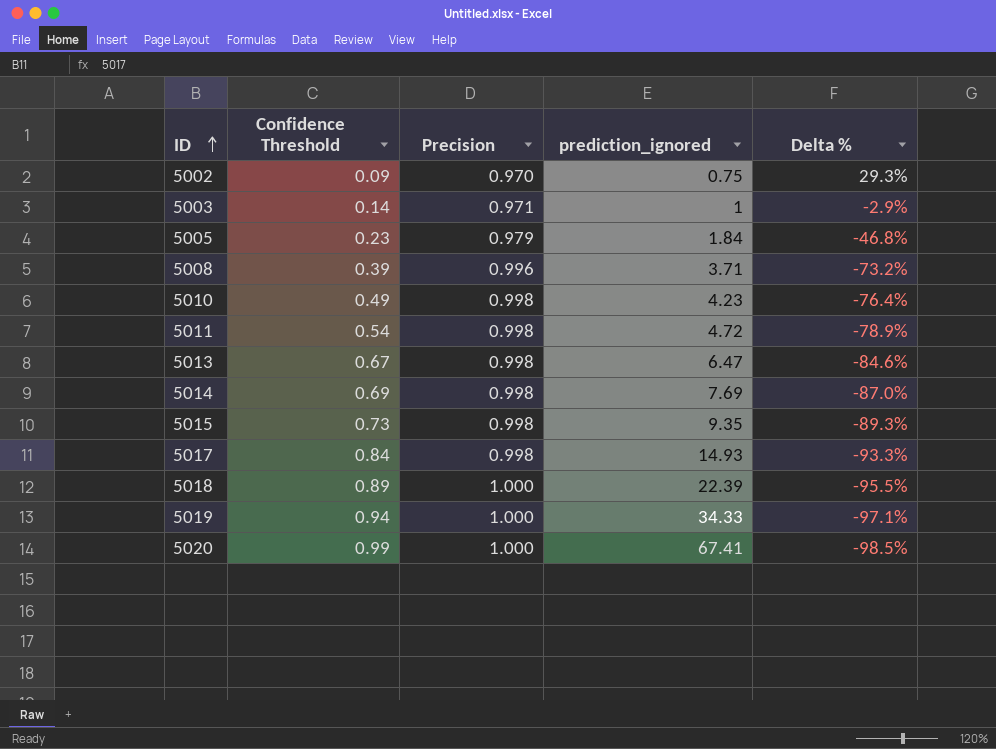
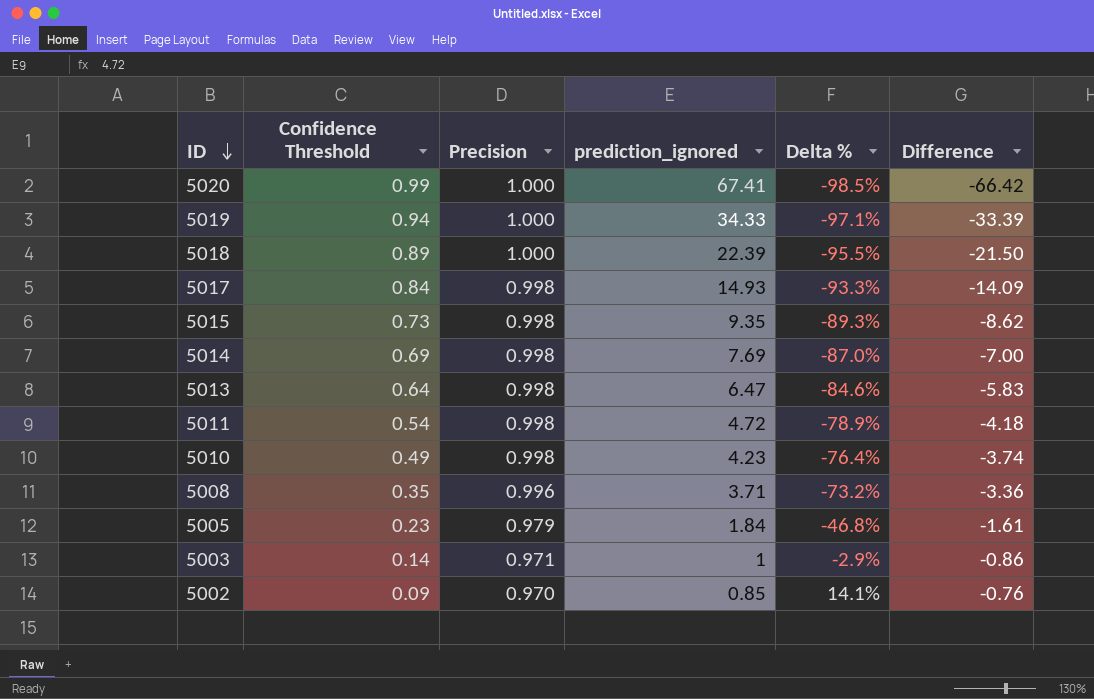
row order: ID ascending -> ID descending
column Difference | formula: none -> [Confidence Threshold] - [prediction_ignored]
5013 | Confidence Threshold: 0.67 -> 0.64
5008 | Confidence Threshold: 0.39 -> 0.35
5002 | prediction_ignored: 0.75 -> 0.85
5002 | Delta %: 29.3% -> 14.1%

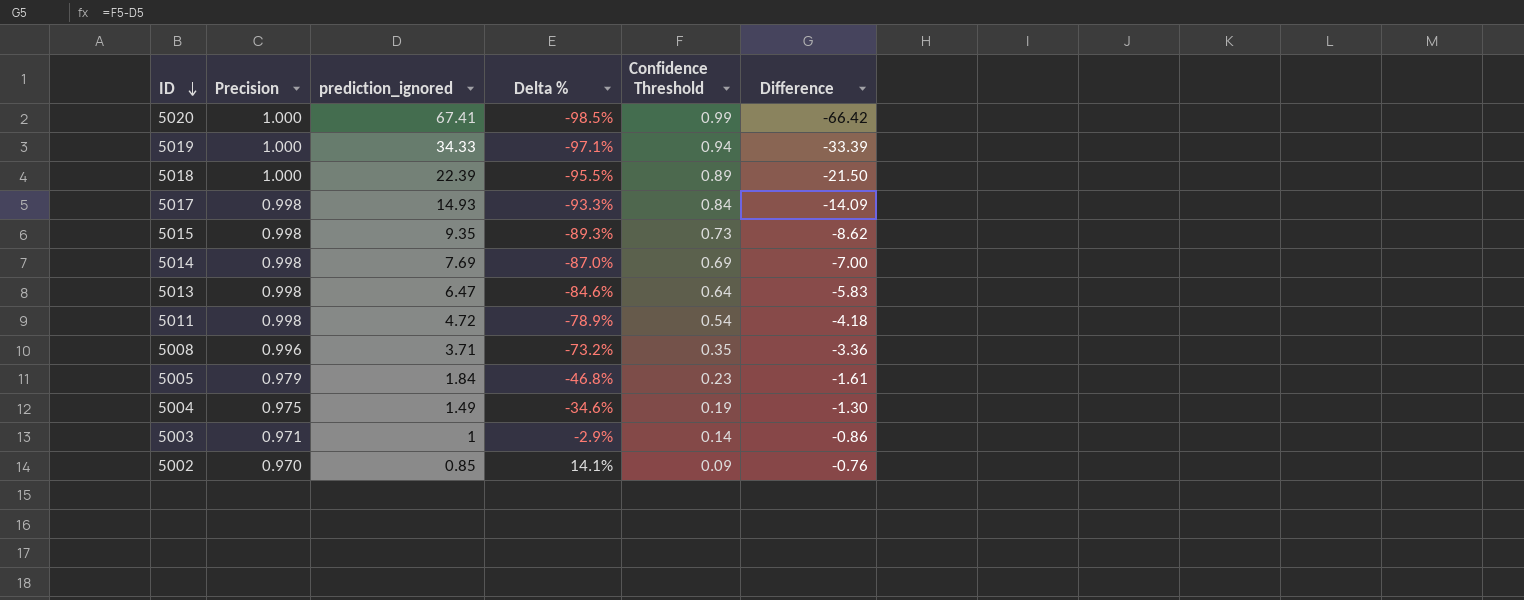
column Confidence Threshold | position: 2 -> 5
row 5010: 0.49 | 0.998 | 4.23 | -76.4% | -3.74 -> none
row 5004: none -> 0.975 | 1.49 | -34.6% | 0.19 | -1.30

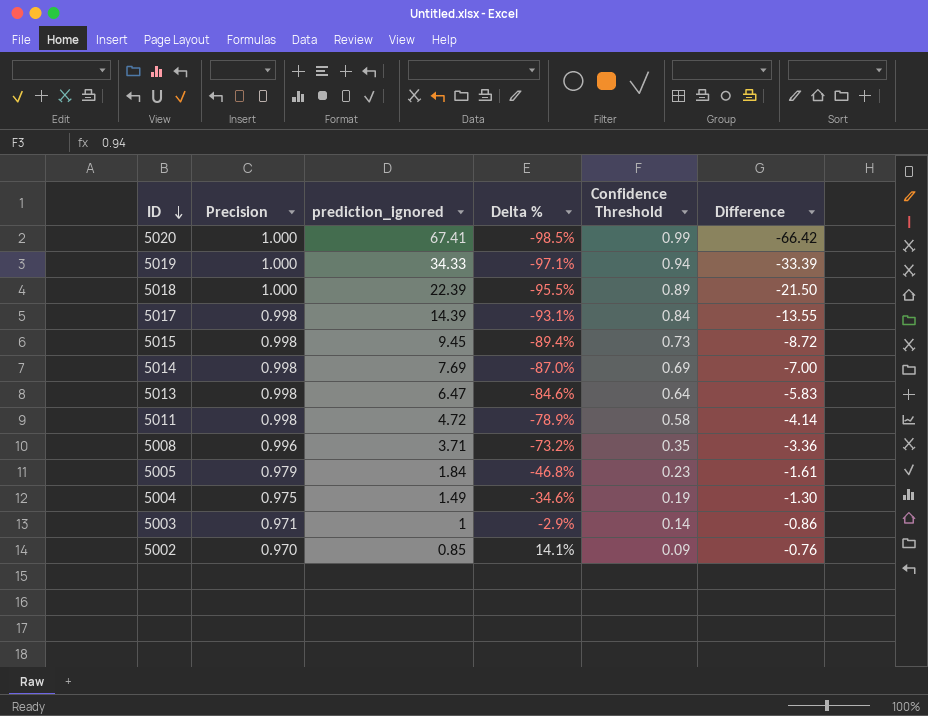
5017 | prediction_ignored: 14.93 -> 14.39
5017 | Delta %: -93.3% -> -93.1%
5017 | Difference: -14.09 -> -13.55
5015 | prediction_ignored: 9.35 -> 9.45
5015 | Delta %: -89.3% -> -89.4%
5015 | Difference: -8.62 -> -8.72
5011 | Confidence Threshold: 0.54 -> 0.58
5011 | Difference: -4.18 -> -4.14

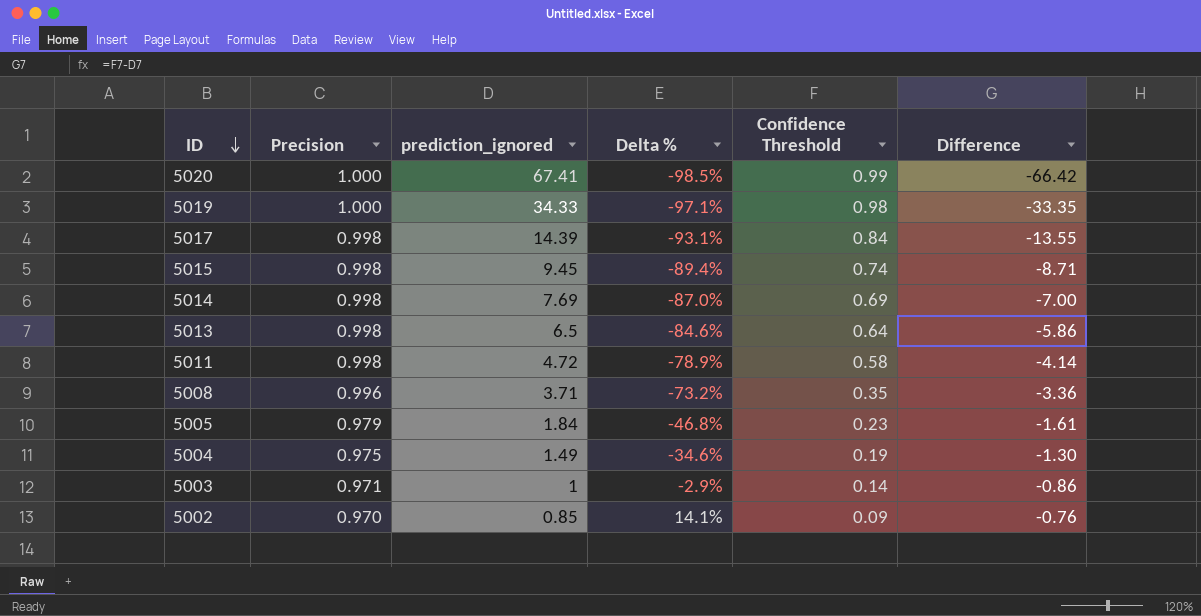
row 5018: 1.000 | 22.39 | -95.5% | 0.89 | -21.50 -> none
5019 | Confidence Threshold: 0.94 -> 0.98
5019 | Difference: -33.39 -> -33.35
5015 | Confidence Threshold: 0.73 -> 0.74
5015 | Difference: -8.72 -> -8.71
5013 | prediction_ignored: 6.47 -> 6.5
5013 | Difference: -5.83 -> -5.86

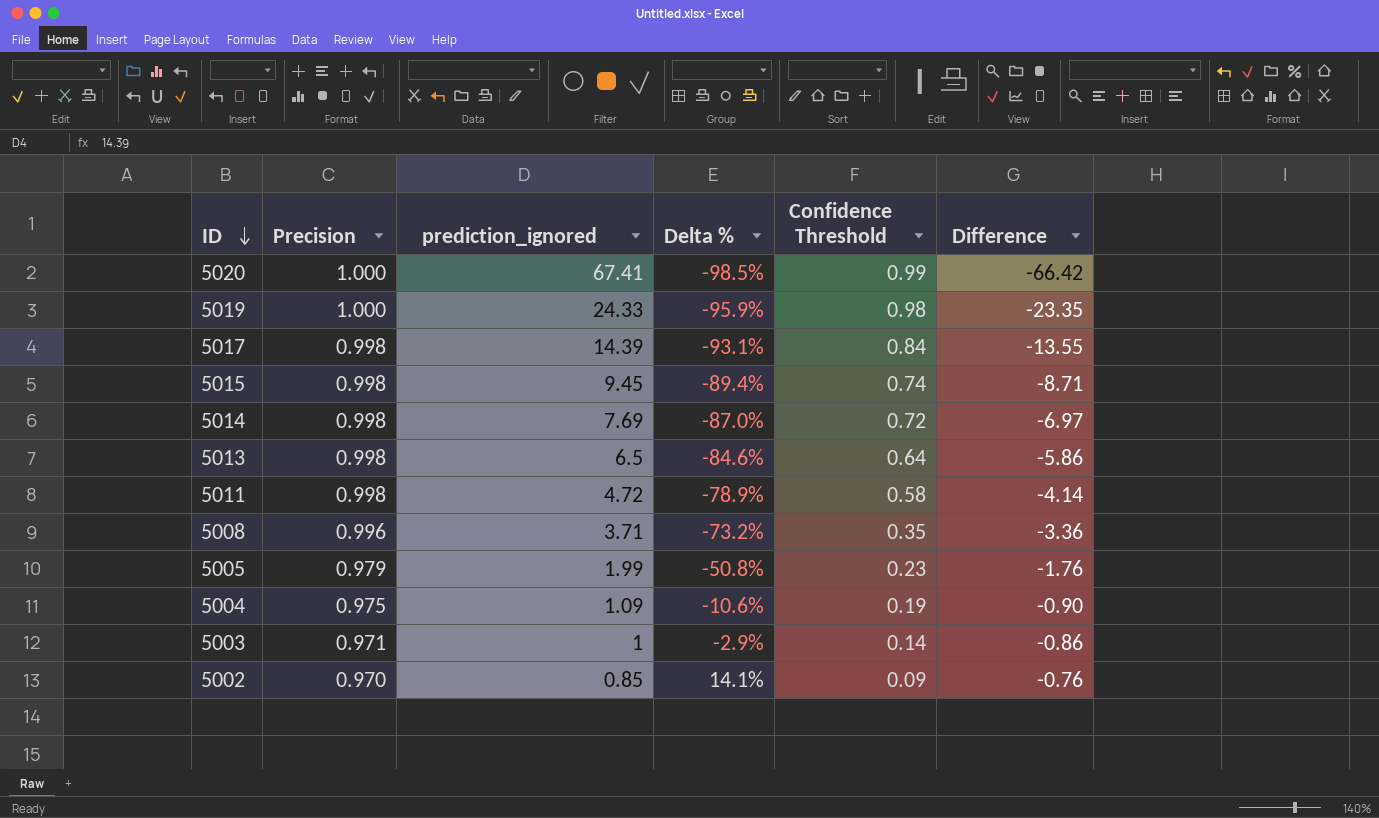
5019 | prediction_ignored: 34.33 -> 24.33
5019 | Delta %: -97.1% -> -95.9%
5019 | Difference: -33.35 -> -23.35
5014 | Confidence Threshold: 0.69 -> 0.72
5014 | Difference: -7.00 -> -6.97
5005 | prediction_ignored: 1.84 -> 1.99
5005 | Delta %: -46.8% -> -50.8%
5005 | Difference: -1.61 -> -1.76
5004 | prediction_ignored: 1.49 -> 1.09
5004 | Delta %: -34.6% -> -10.6%
5004 | Difference: -1.30 -> -0.90

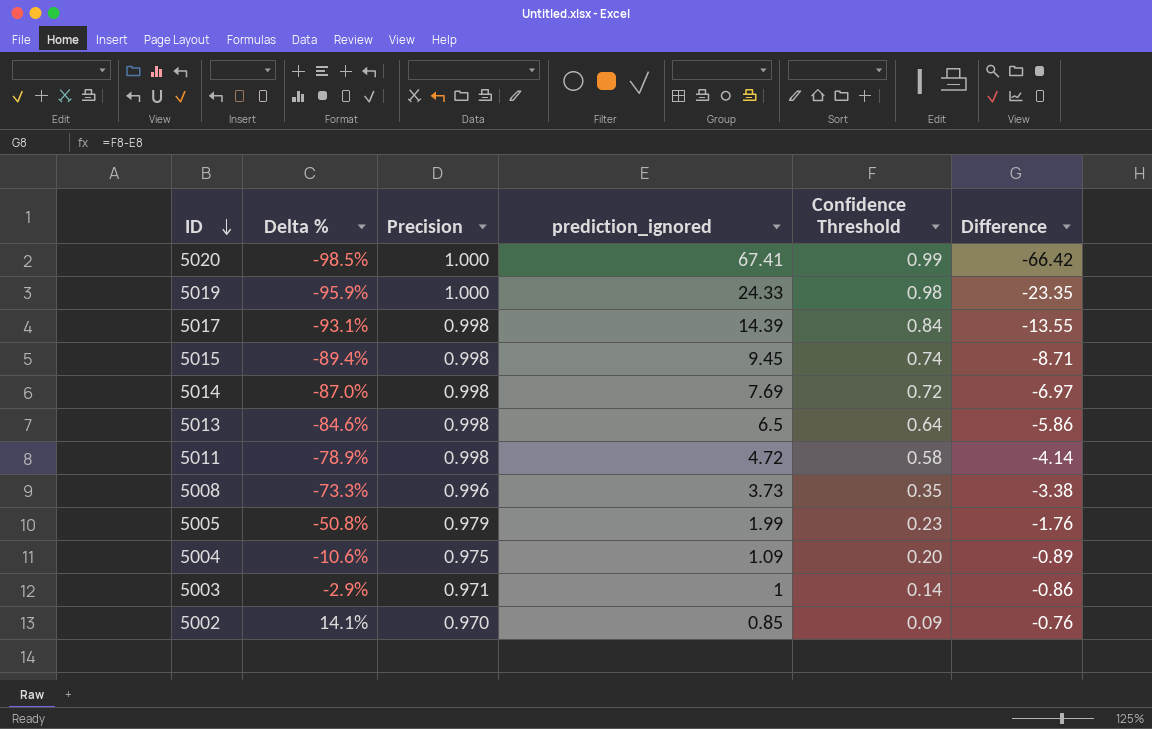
column Delta % | position: 4 -> 2
5008 | Delta %: -73.2% -> -73.3%
5008 | prediction_ignored: 3.71 -> 3.73
5008 | Difference: -3.36 -> -3.38
5004 | Confidence Threshold: 0.19 -> 0.20
5004 | Difference: -0.90 -> -0.89

